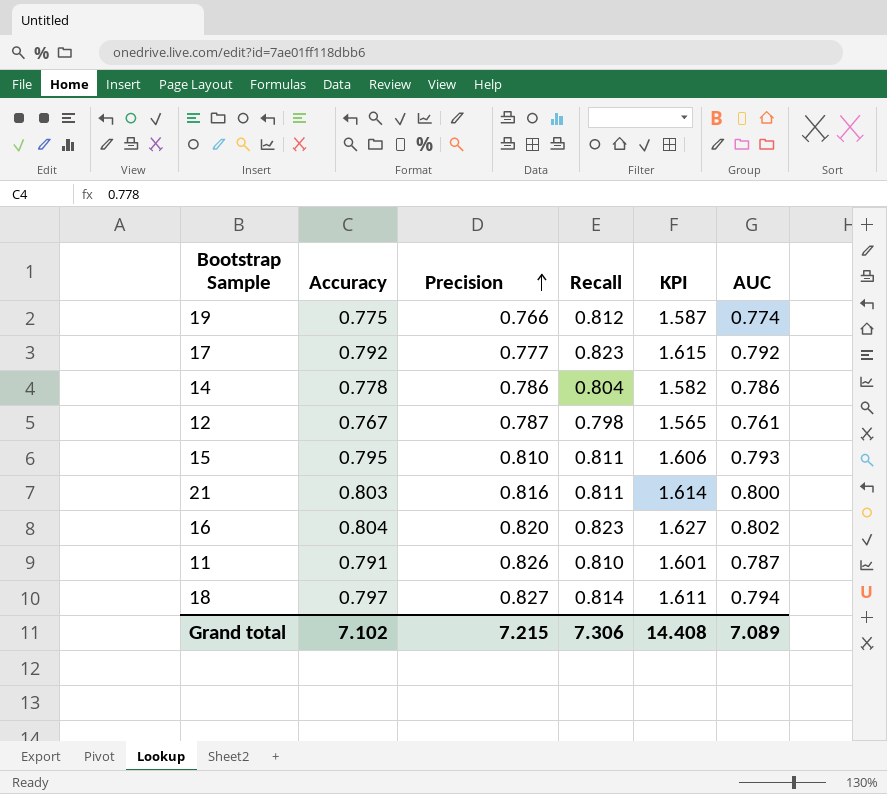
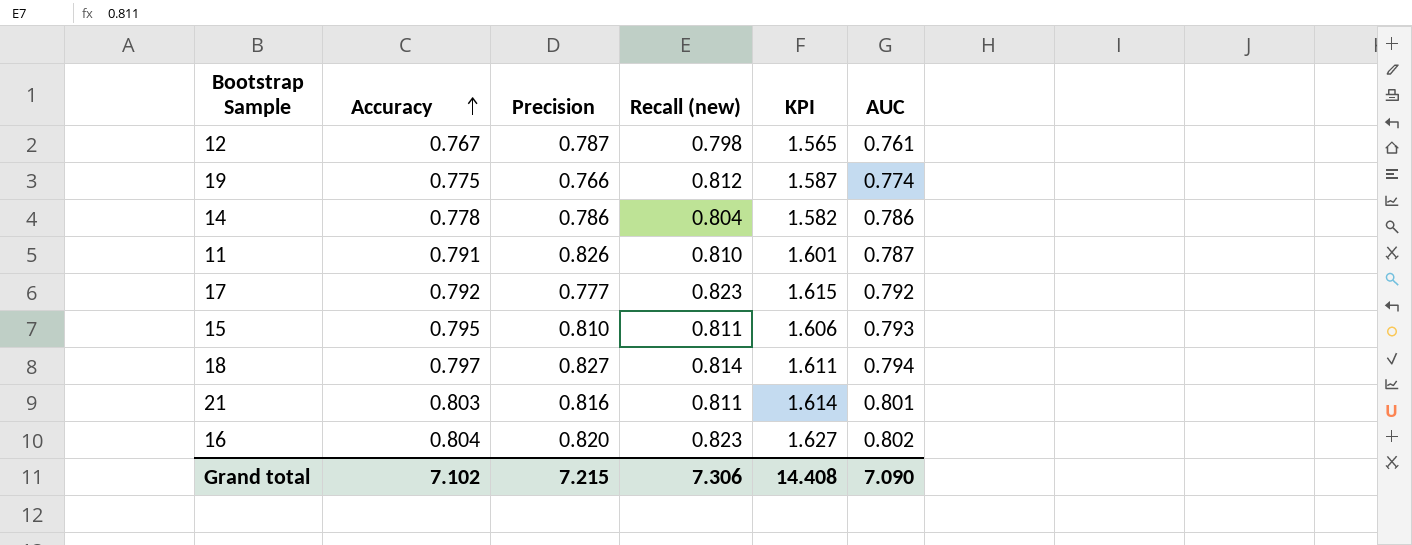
row order: Precision ascending -> Accuracy ascending
column name: Recall -> Recall (new)
21 | AUC: 0.800 -> 0.801
Grand total | AUC: 7.089 -> 7.090

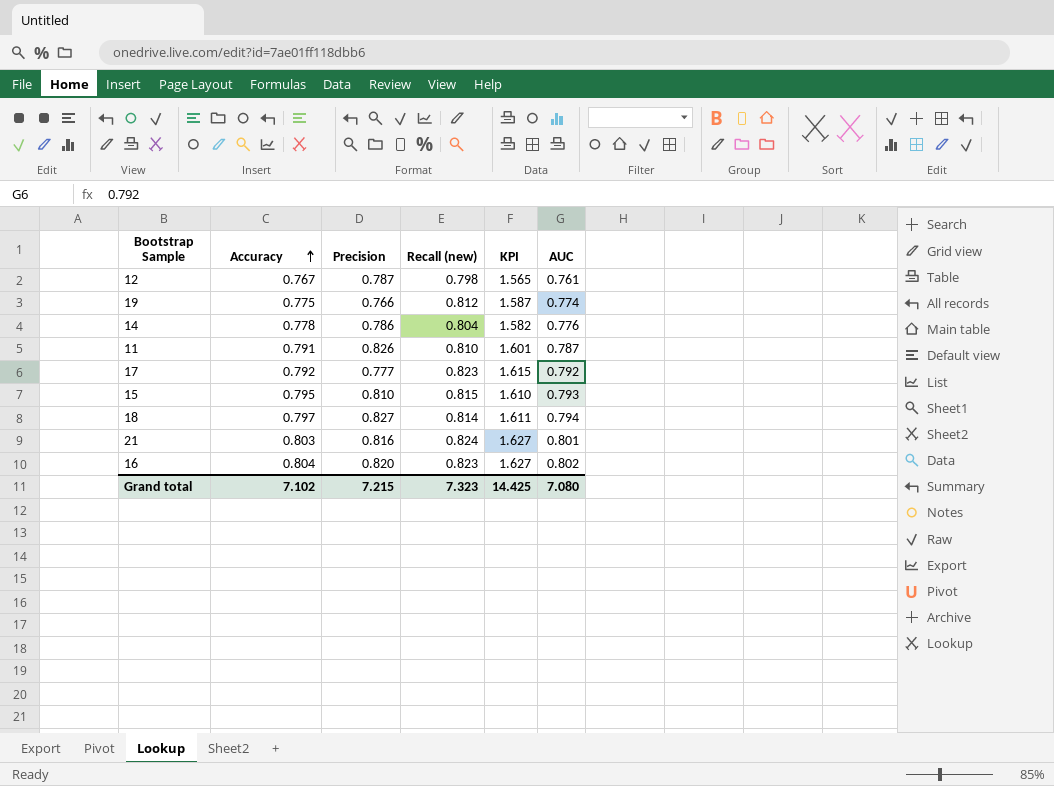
14 | AUC: 0.786 -> 0.776
15 | Recall (new): 0.811 -> 0.815
15 | KPI: 1.606 -> 1.610
21 | Recall (new): 0.811 -> 0.824
21 | KPI: 1.614 -> 1.627
Grand total | Recall (new): 7.306 -> 7.323
Grand total | KPI: 14.408 -> 14.425
Grand total | AUC: 7.090 -> 7.080

